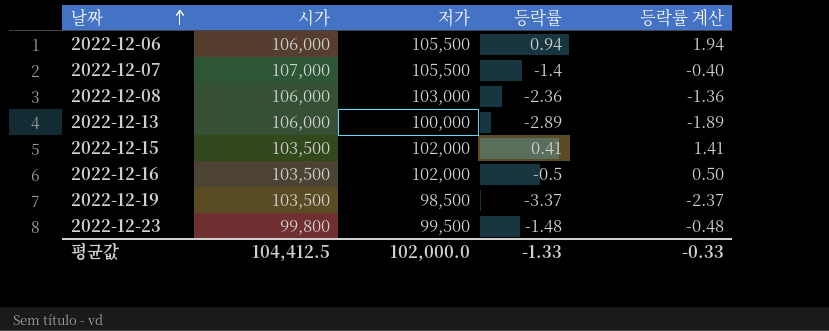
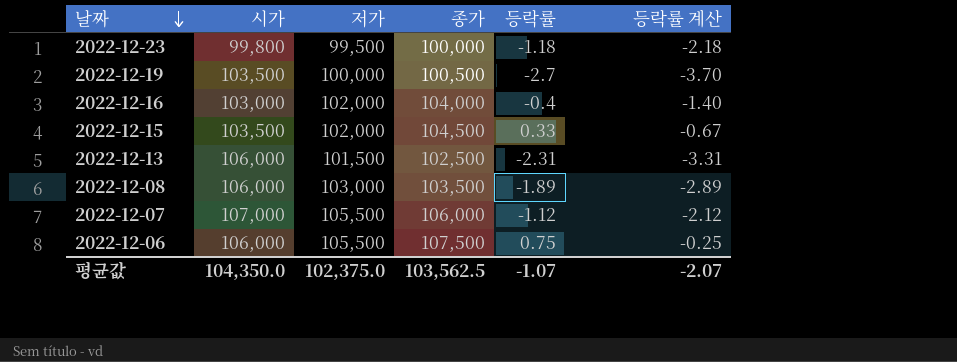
row order: 날짜 ascending -> 날짜 descending
column 종가 | position: none -> 4
column 등락률 계산 | formula: [등락률] + 1 -> [등락률] - 1
2022-12-23 | 등락률: -1.48 -> -1.18
2022-12-19 | 저가: 98,500 -> 100,000
2022-12-19 | 등락률: -3.37 -> -2.7
2022-12-16 | 시가: 103,500 -> 103,000
2022-12-16 | 등락률: -0.5 -> -0.4
2022-12-15 | 등락률: 0.41 -> 0.33
2022-12-13 | 저가: 100,000 -> 101,500
2022-12-13 | 등락률: -2.89 -> -2.31
2022-12-08 | 등락률: -2.36 -> -1.89
2022-12-07 | 등락률: -1.4 -> -1.12
2022-12-06 | 등락률: 0.94 -> 0.75
평균값 | 시가: 104,412.5 -> 104,350.0
평균값 | 저가: 102,000.0 -> 102,375.0
평균값 | 등락률: -1.33 -> -1.07
평균값 | 등락률 계산: -0.33 -> -2.07

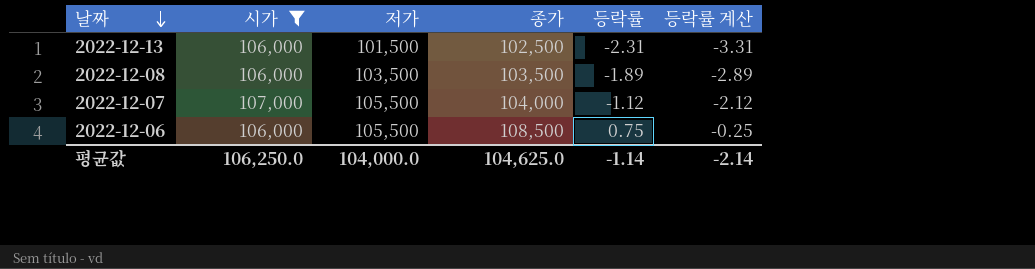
filter: none -> 시가 >= 106,000
2022-12-08 | 저가: 103,000 -> 103,500
2022-12-07 | 종가: 106,000 -> 104,000
2022-12-06 | 종가: 107,500 -> 108,500
평균값 | 시가: 104,350.0 -> 106,250.0
평균값 | 저가: 102,375.0 -> 104,000.0
평균값 | 종가: 103,562.5 -> 104,625.0
평균값 | 등락률: -1.07 -> -1.14
평균값 | 등락률 계산: -2.07 -> -2.14

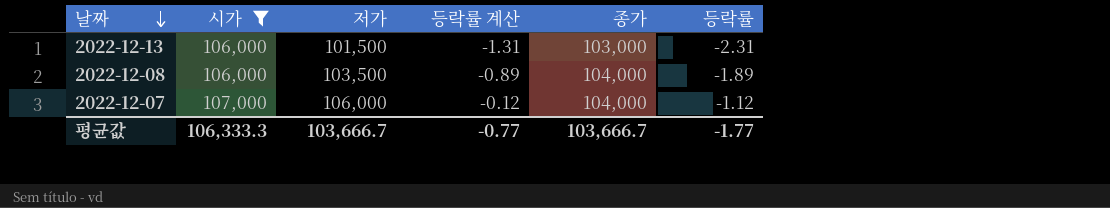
column 등락률 계산 | formula: [등락률] - 1 -> [등락률] + 1
column 등락률 계산 | position: 6 -> 4
row 2022-12-06: 106,000 | 105,500 | 108,500 | 0.75 | -0.25 -> none
2022-12-13 | 종가: 102,500 -> 103,000
2022-12-08 | 종가: 103,500 -> 104,000
2022-12-07 | 저가: 105,500 -> 106,000
평균값 | 시가: 106,250.0 -> 106,333.3
평균값 | 저가: 104,000.0 -> 103,666.7
평균값 | 등락률 계산: -2.14 -> -0.77
평균값 | 종가: 104,625.0 -> 103,666.7
평균값 | 등락률: -1.14 -> -1.77

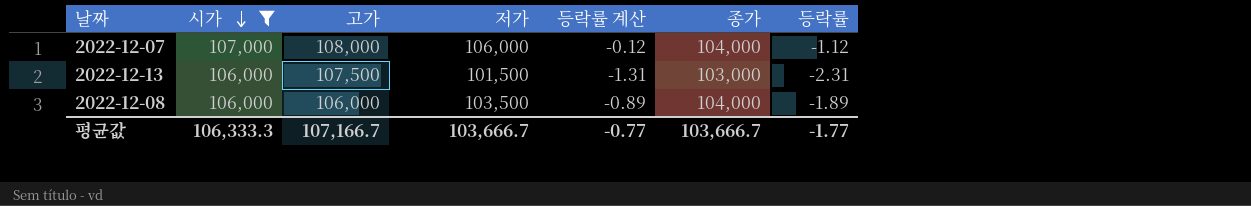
row order: 날짜 descending -> 시가 descending
column 고가 | position: none -> 3

